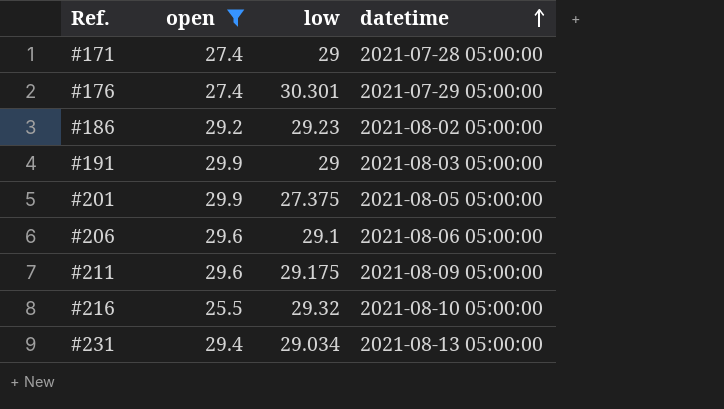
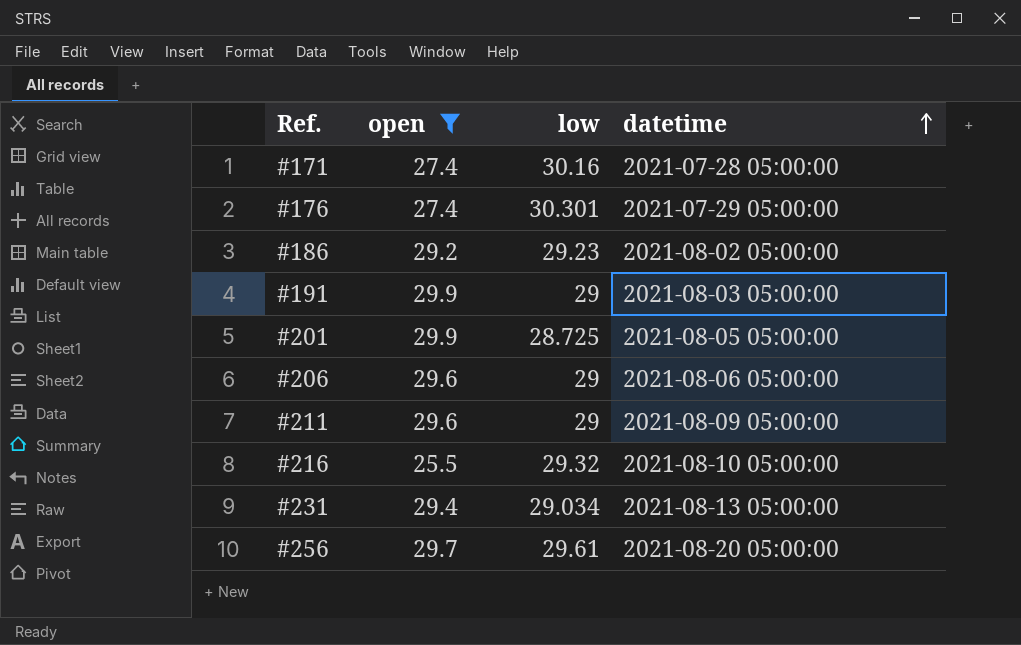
#171 | low: 29 -> 30.16
#201 | low: 27.375 -> 28.725
#206 | low: 29.1 -> 29
#211 | low: 29.175 -> 29
row #256: none -> 29.7 | 29.61 | 2021-08-20 05:00:00

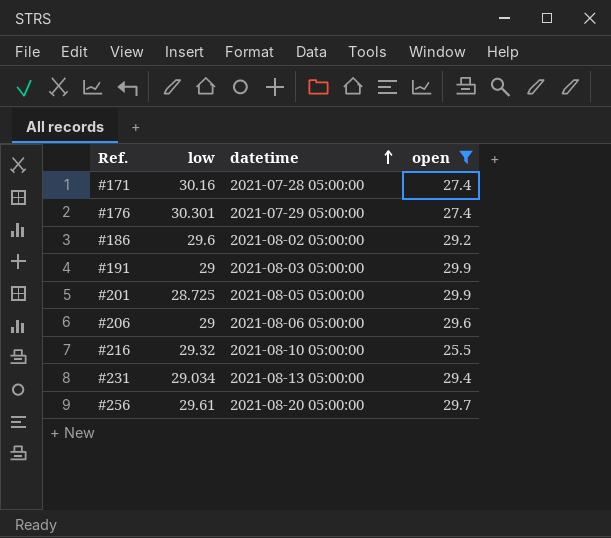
column open | position: 2 -> 4
row #211: 29.6 | 29 | 2021-08-09 05:00:00 -> none
#186 | low: 29.23 -> 29.6

